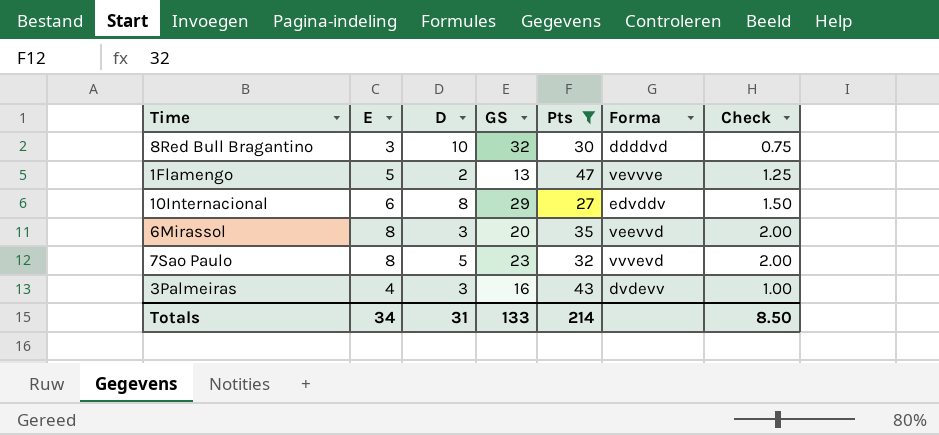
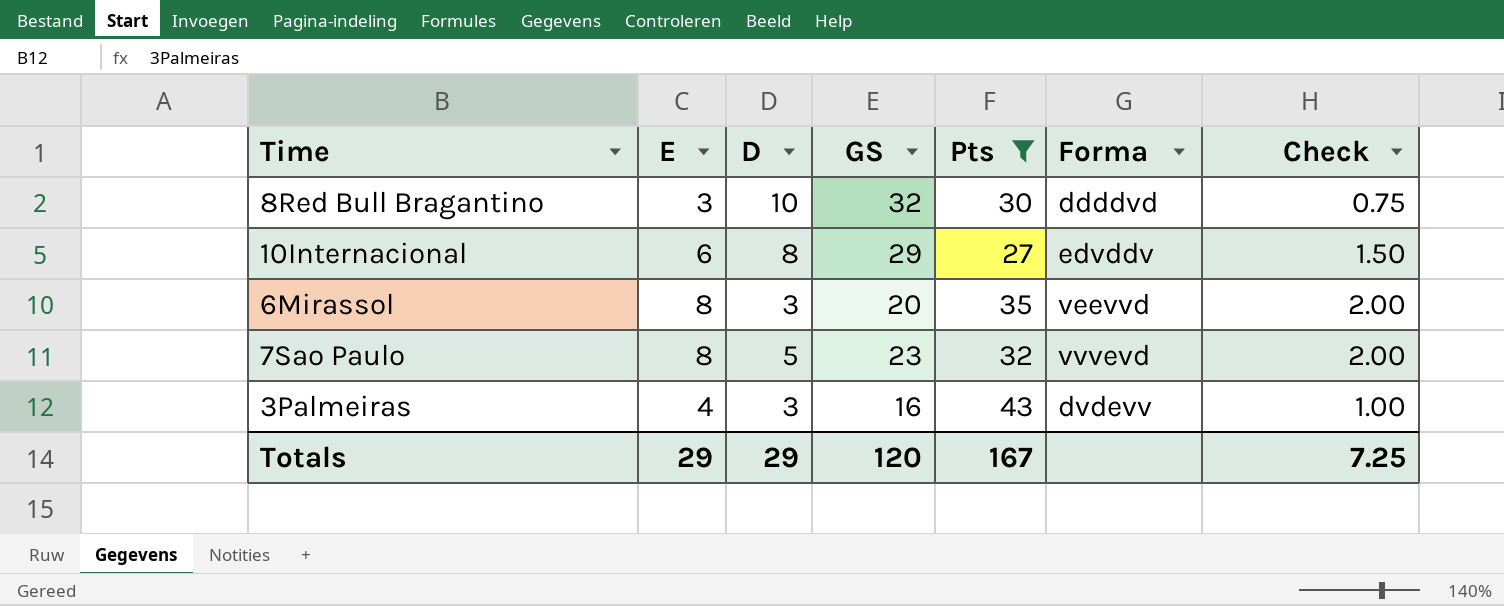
row 1Flamengo: 5 | 2 | 13 | 47 | vevvve | 1.25 -> none
Totals | E: 34 -> 29
Totals | D: 31 -> 29
Totals | GS: 133 -> 120
Totals | Pts: 214 -> 167
Totals | Check: 8.50 -> 7.25

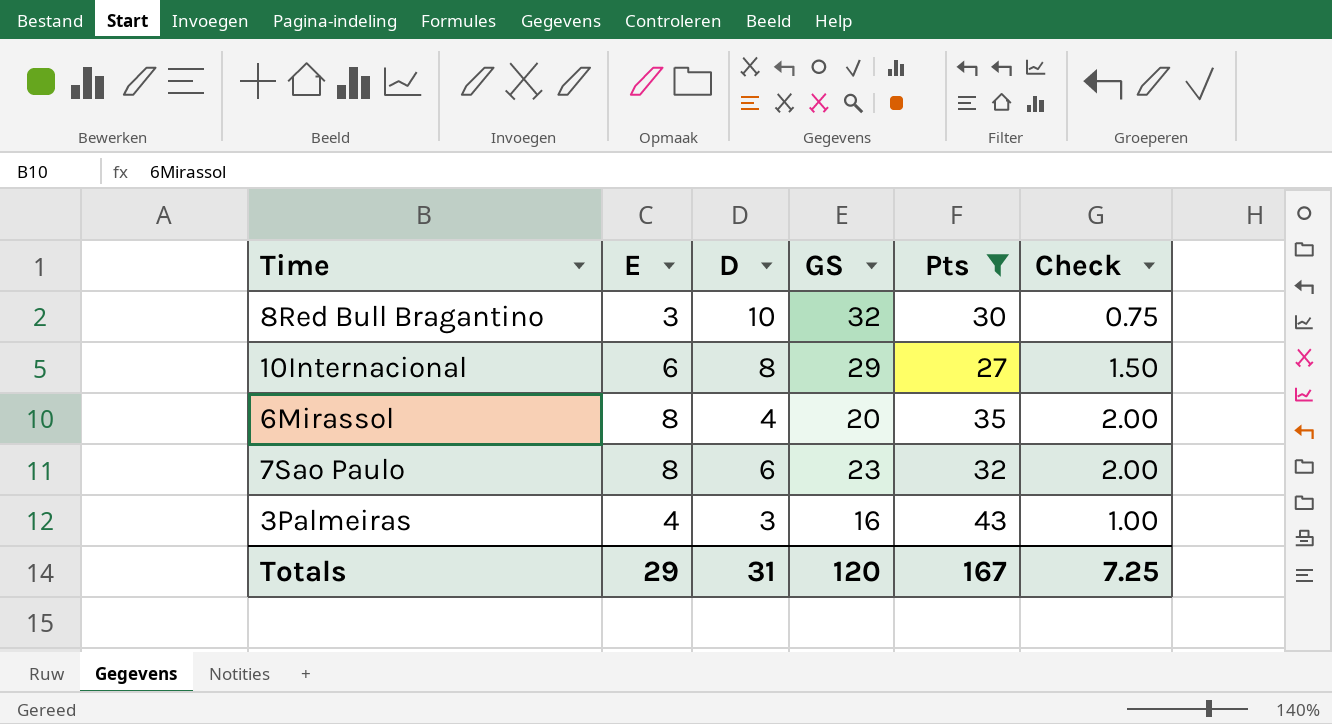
column Forma | position: 6 -> none
6Mirassol | D: 3 -> 4
7Sao Paulo | D: 5 -> 6
Totals | D: 29 -> 31

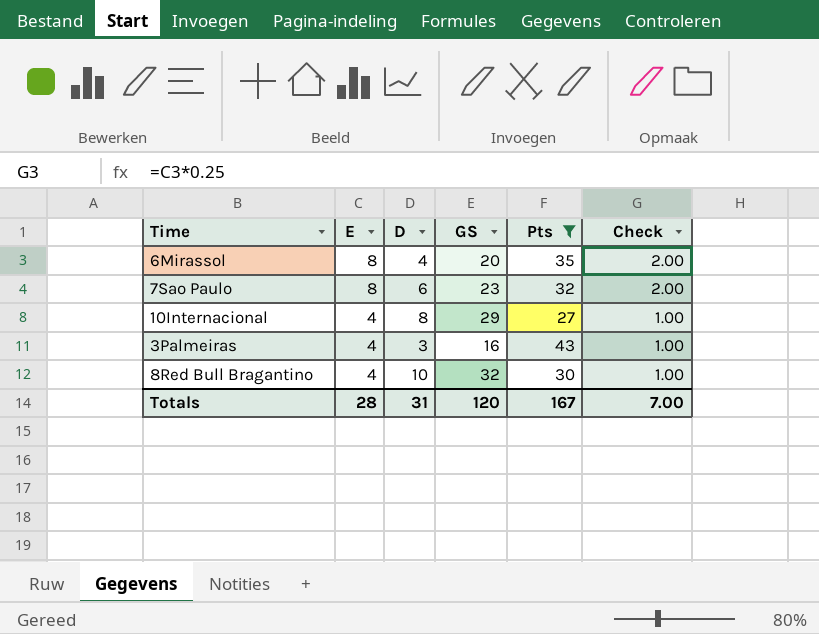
row order: none -> E descending
10Internacional | E: 6 -> 4
10Internacional | Check: 1.50 -> 1.00
8Red Bull Bragantino | E: 3 -> 4
8Red Bull Bragantino | Check: 0.75 -> 1.00
Totals | E: 29 -> 28
Totals | Check: 7.25 -> 7.00

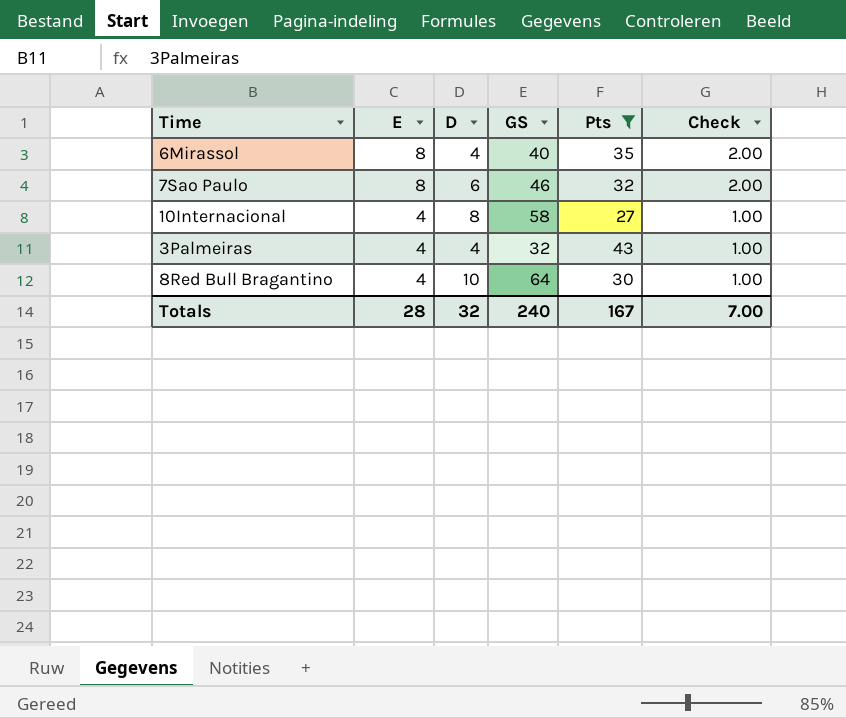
6Mirassol | GS: 20 -> 40
7Sao Paulo | GS: 23 -> 46
10Internacional | GS: 29 -> 58
3Palmeiras | D: 3 -> 4
3Palmeiras | GS: 16 -> 32
8Red Bull Bragantino | GS: 32 -> 64
Totals | D: 31 -> 32
Totals | GS: 120 -> 240

